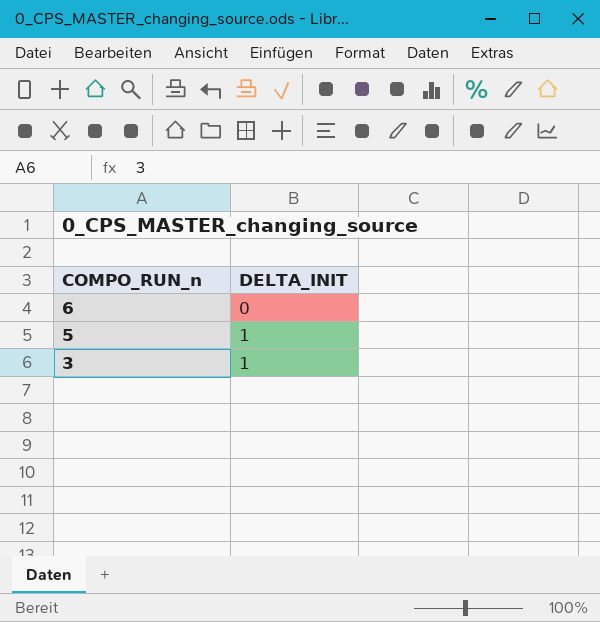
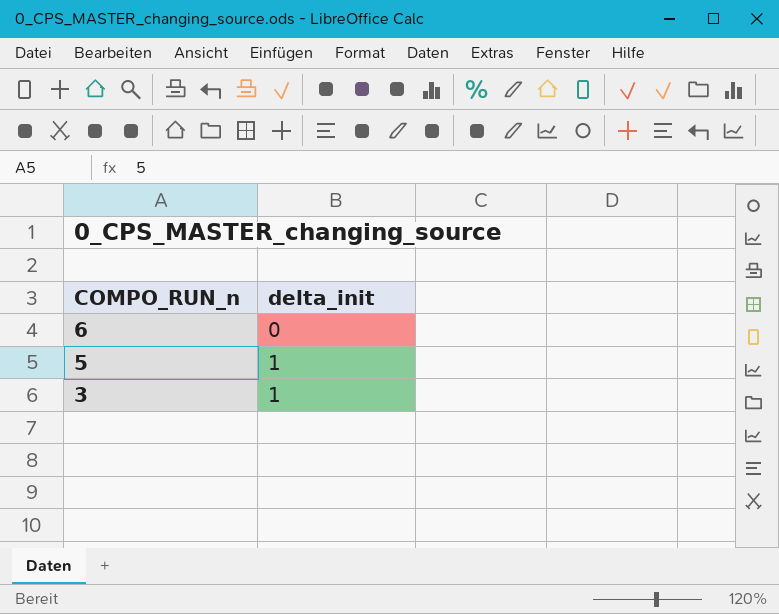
column name: DELTA_INIT -> delta_init

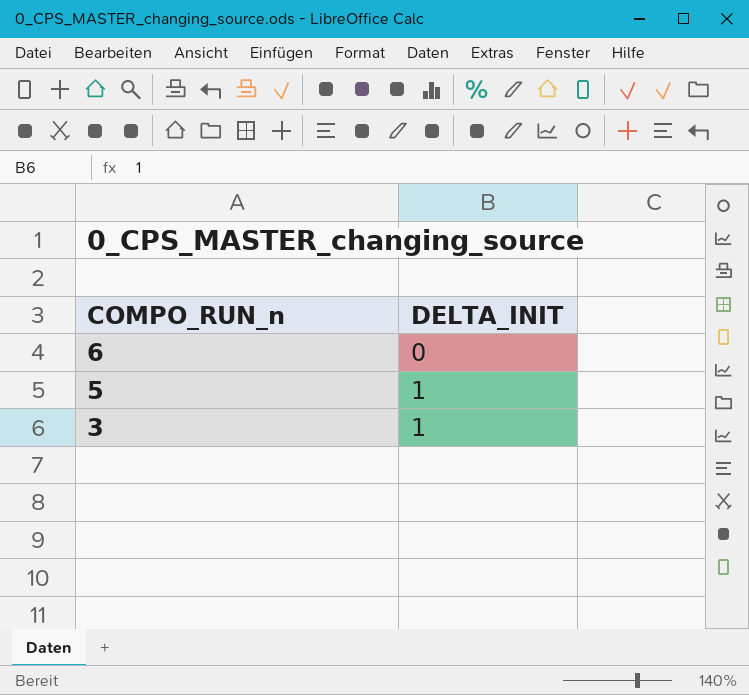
column name: delta_init -> DELTA_INIT

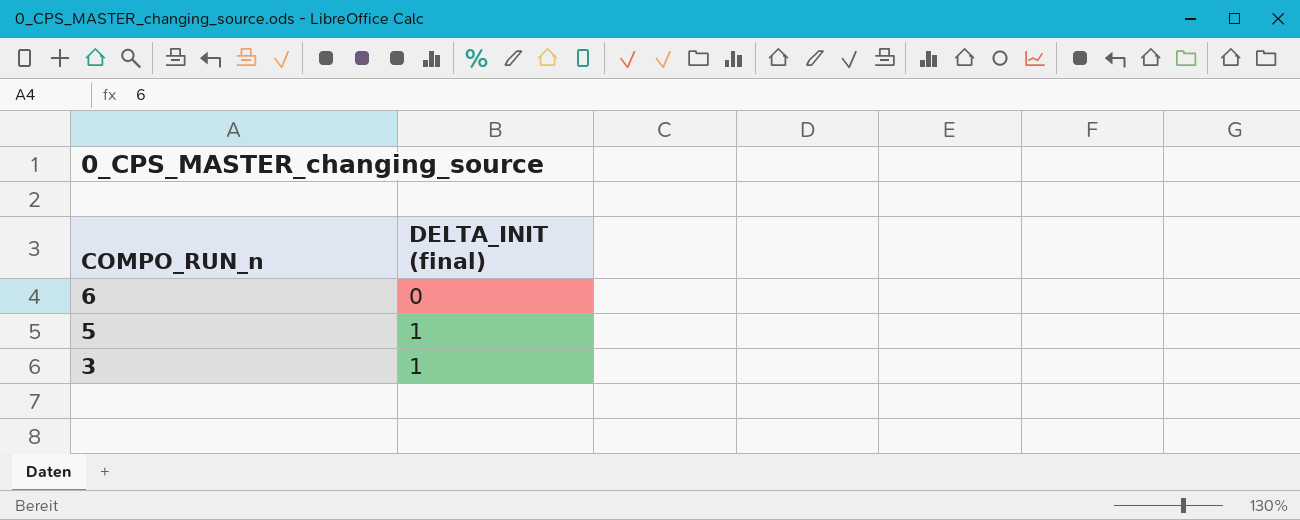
column name: DELTA_INIT -> DELTA_INIT (final)

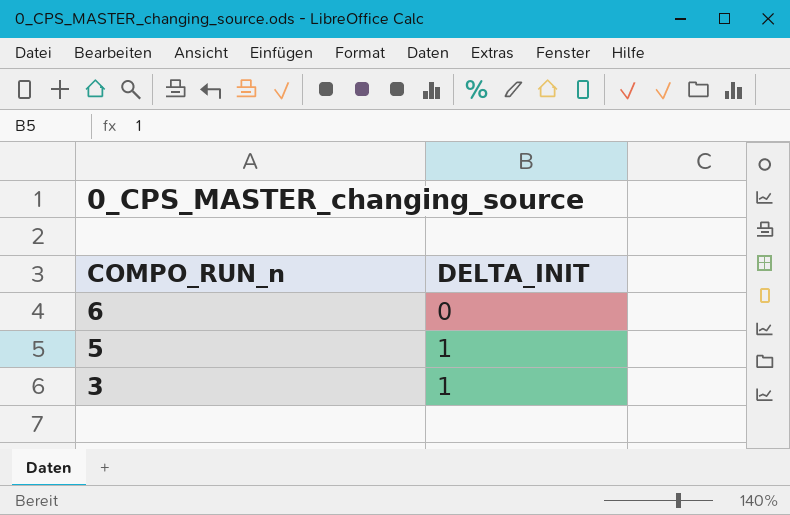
column name: DELTA_INIT (final) -> DELTA_INIT

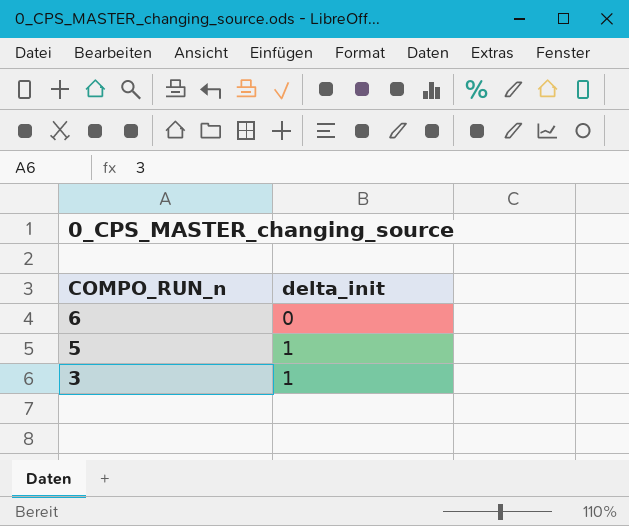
column name: DELTA_INIT -> delta_init

